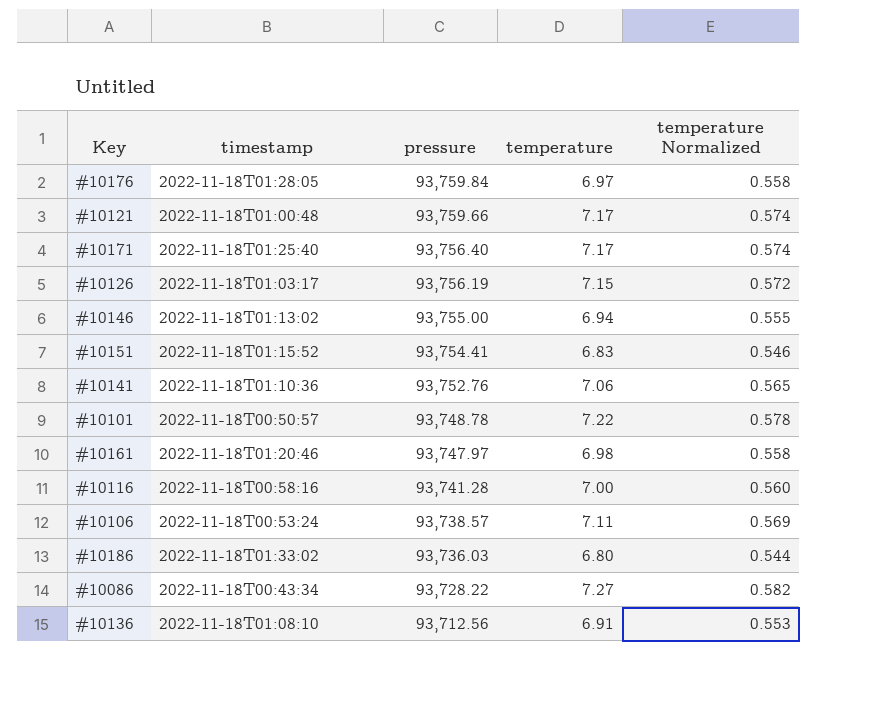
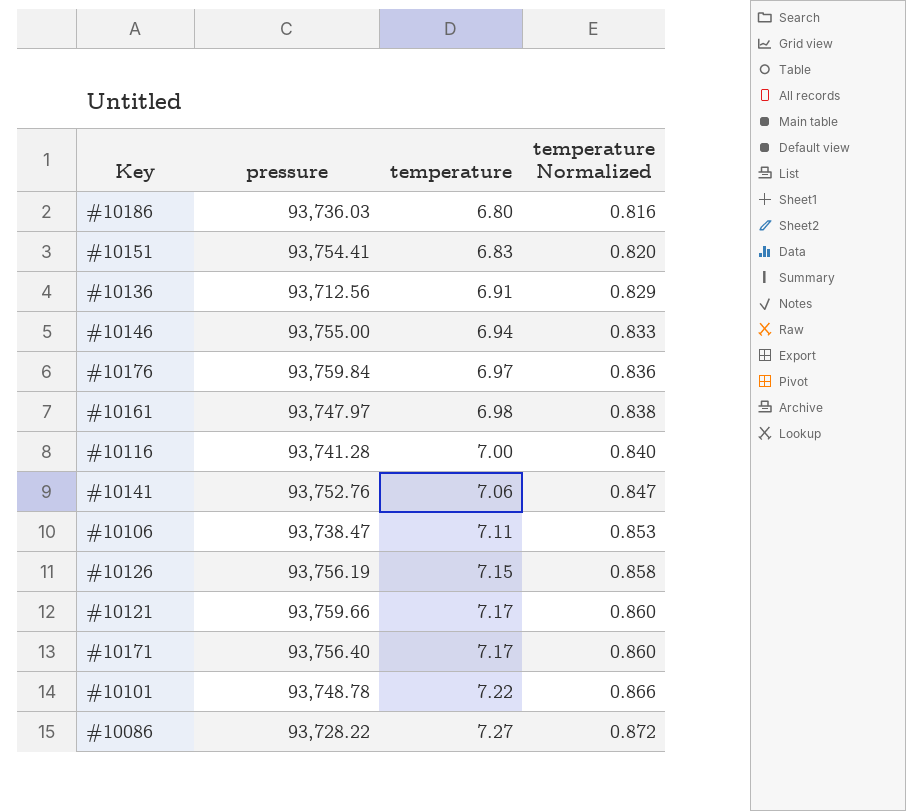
row order: pressure descending -> temperature ascending
column timestamp | position: 2 -> none
column temperature Normalized | formula: [temperature] * 0.08 -> [temperature] * 0.12
#10106 | pressure: 93,738.57 -> 93,738.47

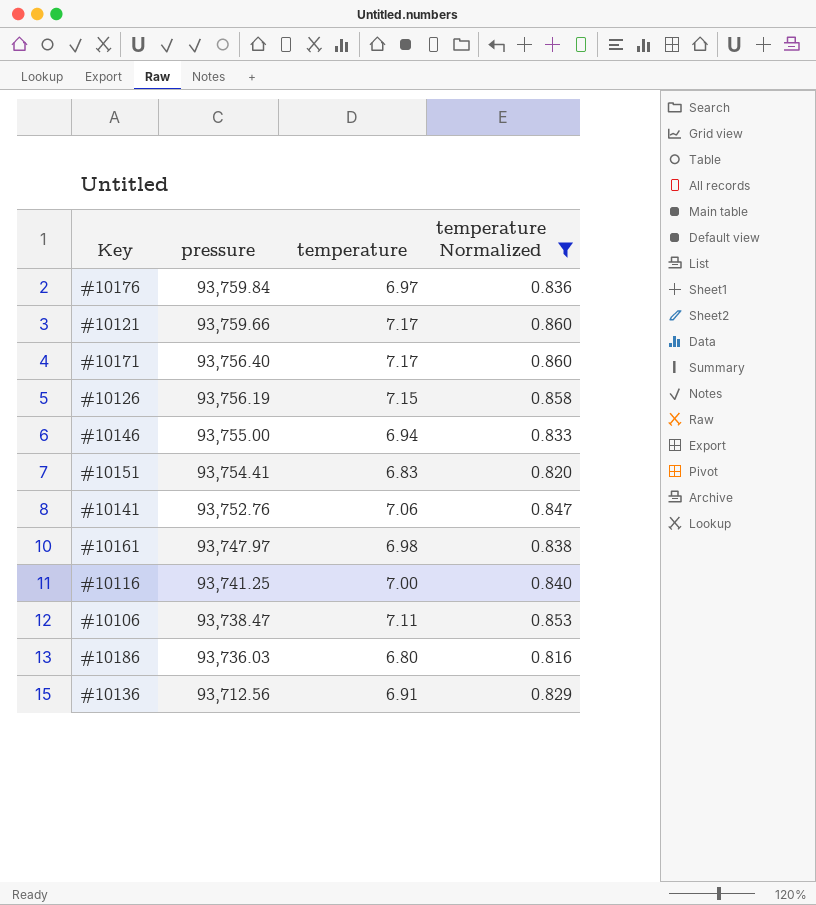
filter: none -> temperature Normalized <= 0.860
row order: temperature ascending -> pressure descending
#10116 | pressure: 93,741.28 -> 93,741.25

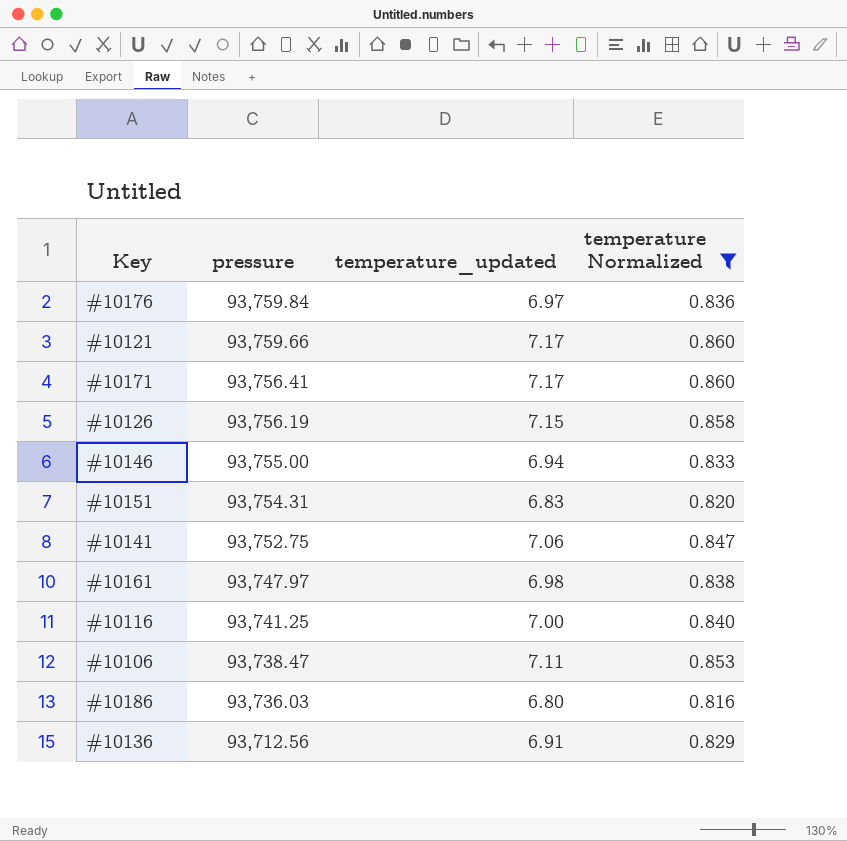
column name: temperature -> temperature_updated
#10171 | pressure: 93,756.40 -> 93,756.41
#10151 | pressure: 93,754.41 -> 93,754.31
#10141 | pressure: 93,752.76 -> 93,752.75

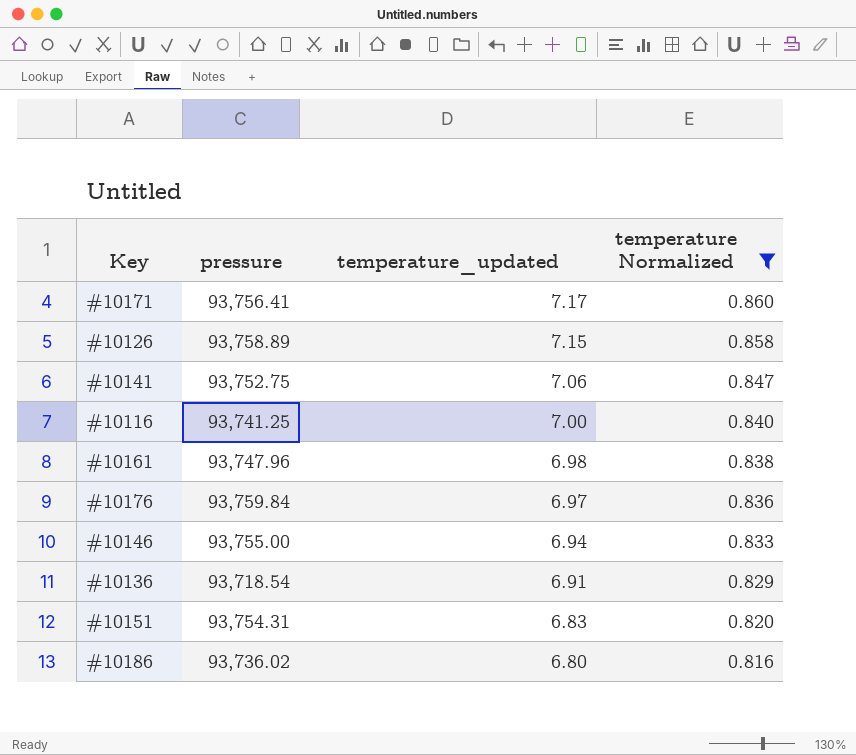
row order: pressure descending -> temperature_updated descending
row #10121: 93,759.66 | 7.17 | 0.860 -> none
row #10106: 93,738.47 | 7.11 | 0.853 -> none
#10126 | pressure: 93,756.19 -> 93,758.89
#10161 | pressure: 93,747.97 -> 93,747.96
#10136 | pressure: 93,712.56 -> 93,718.54
#10186 | pressure: 93,736.03 -> 93,736.02

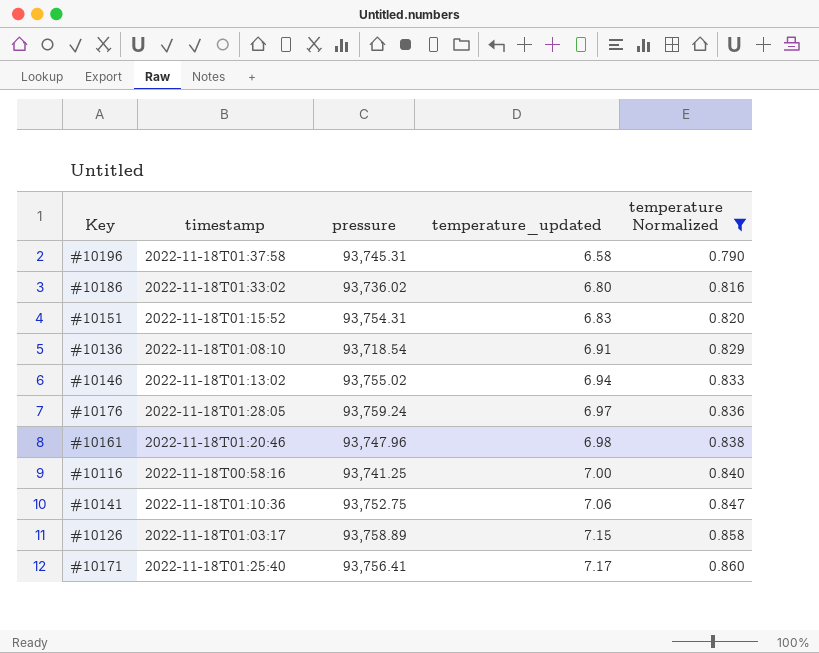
row order: temperature_updated descending -> temperature_updated ascending
column timestamp | position: none -> 2
row #10196: none -> 2022-11-18T01:37:58 | 93,745.31 | 6.58 | 0.790
#10146 | pressure: 93,755.00 -> 93,755.02
#10176 | pressure: 93,759.84 -> 93,759.24

